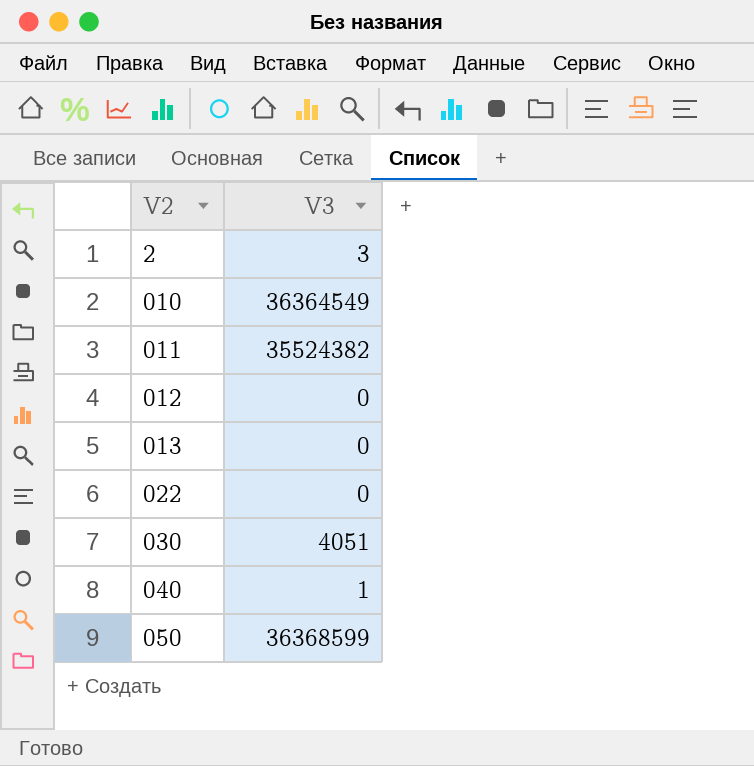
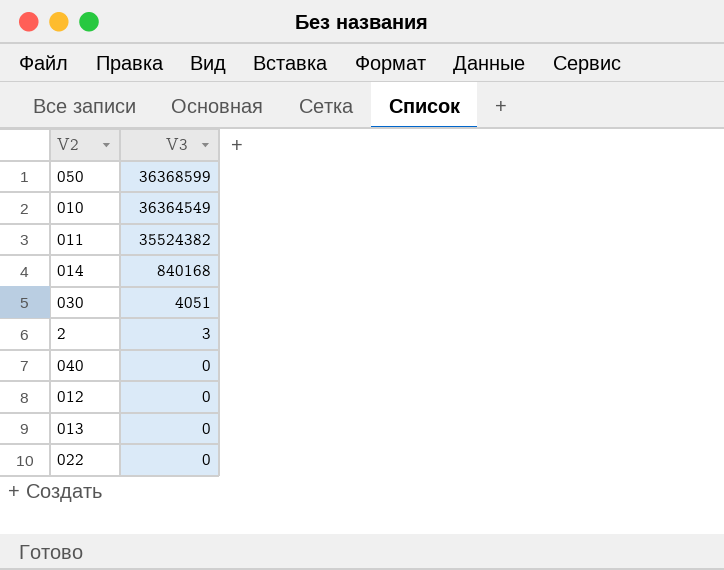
row order: V2 ascending -> V3 descending
row 014: none -> 840168
040 | V3: 1 -> 0

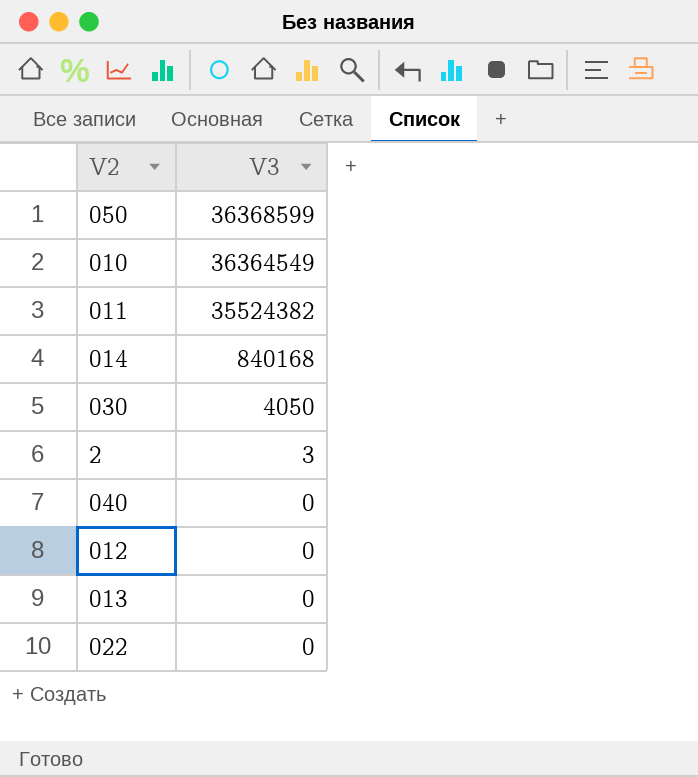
030 | V3: 4051 -> 4050

